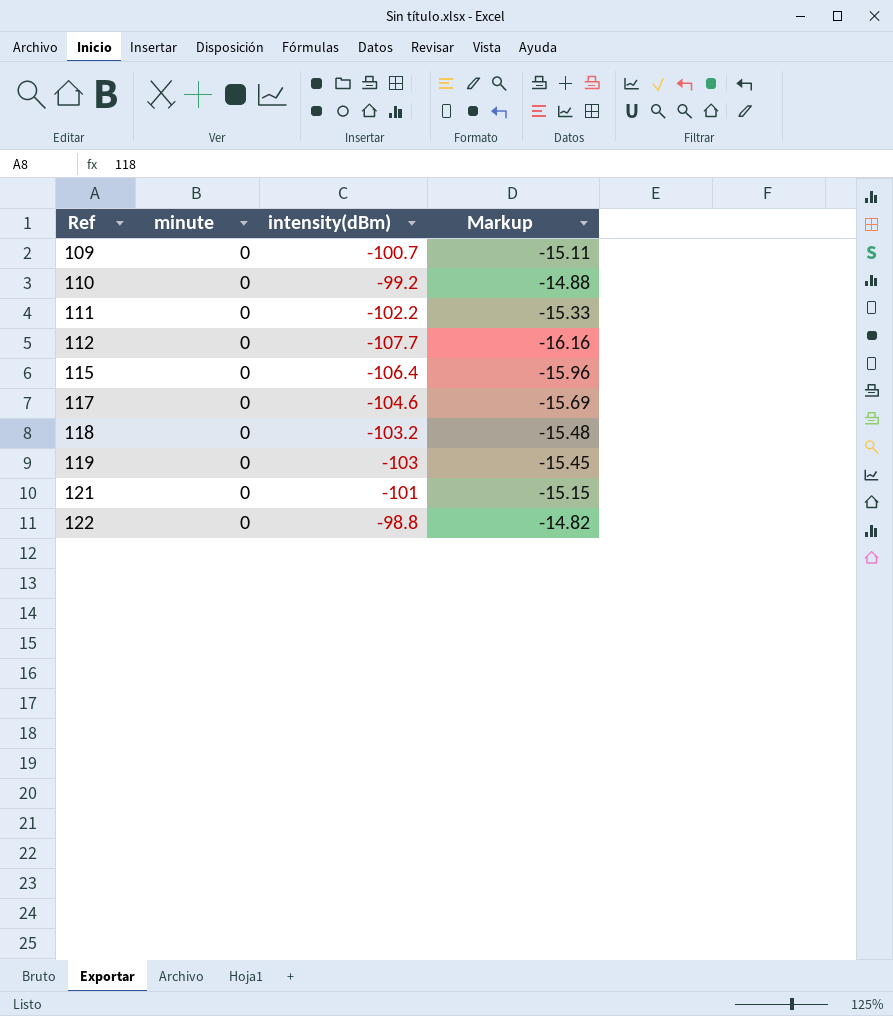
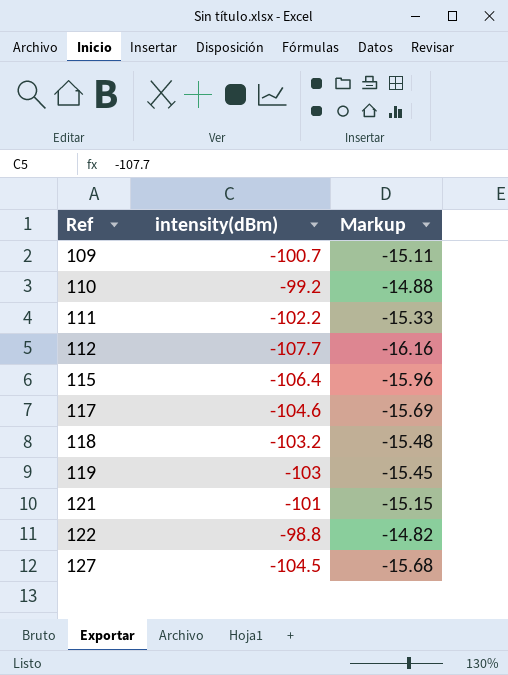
column minute | position: 2 -> none
row 127: none -> -104.5 | -15.68

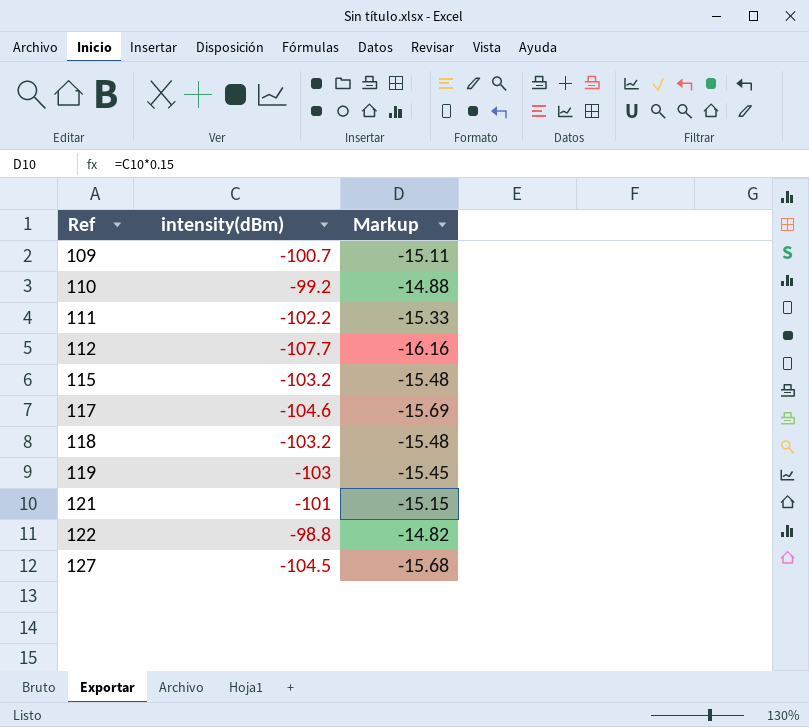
115 | intensity(dBm): -106.4 -> -103.2
115 | Markup: -15.96 -> -15.48

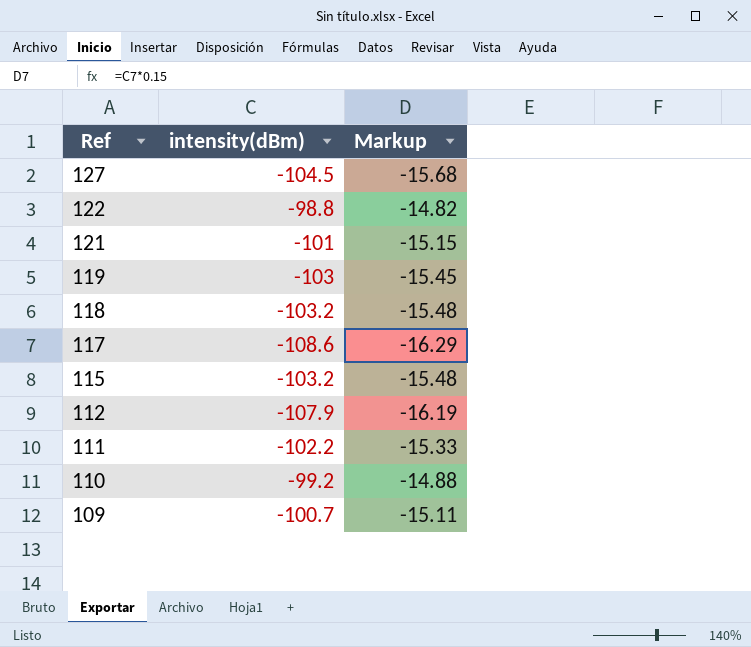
row order: Ref ascending -> Ref descending
117 | intensity(dBm): -104.6 -> -108.6
117 | Markup: -15.69 -> -16.29
112 | intensity(dBm): -107.7 -> -107.9
112 | Markup: -16.16 -> -16.19

